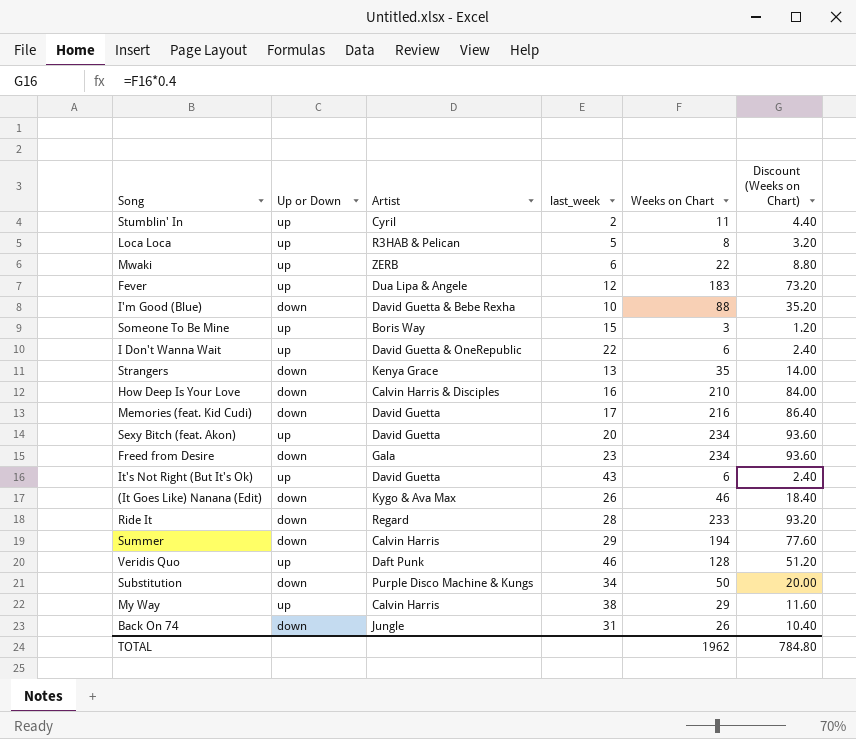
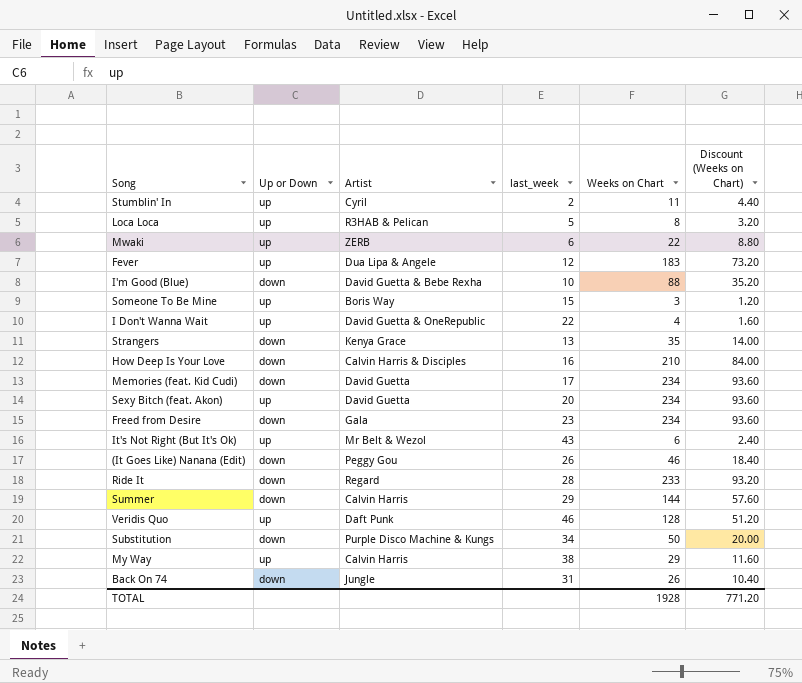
I Don't Wanna Wait | Weeks on Chart: 6 -> 4
I Don't Wanna Wait | Discount (Weeks on Chart): 2.40 -> 1.60
Memories (feat. Kid Cudi) | Weeks on Chart: 216 -> 234
Memories (feat. Kid Cudi) | Discount (Weeks on Chart): 86.40 -> 93.60
It's Not Right (But It's Ok) | Artist: David Guetta -> Mr Belt & Wezol
(It Goes Like) Nanana (Edit) | Artist: Kygo & Ava Max -> Peggy Gou
Summer | Weeks on Chart: 194 -> 144
Summer | Discount (Weeks on Chart): 77.60 -> 57.60
TOTAL | Weeks on Chart: 1962 -> 1928
TOTAL | Discount (Weeks on Chart): 784.80 -> 771.20

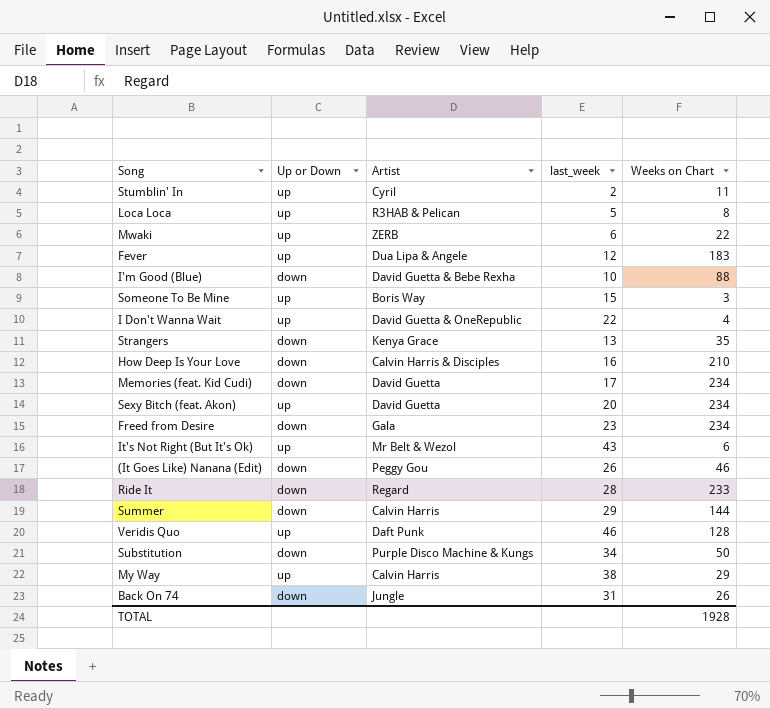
column Discount (Weeks on Chart) | formula: [Weeks on Chart] * 0.4 -> none

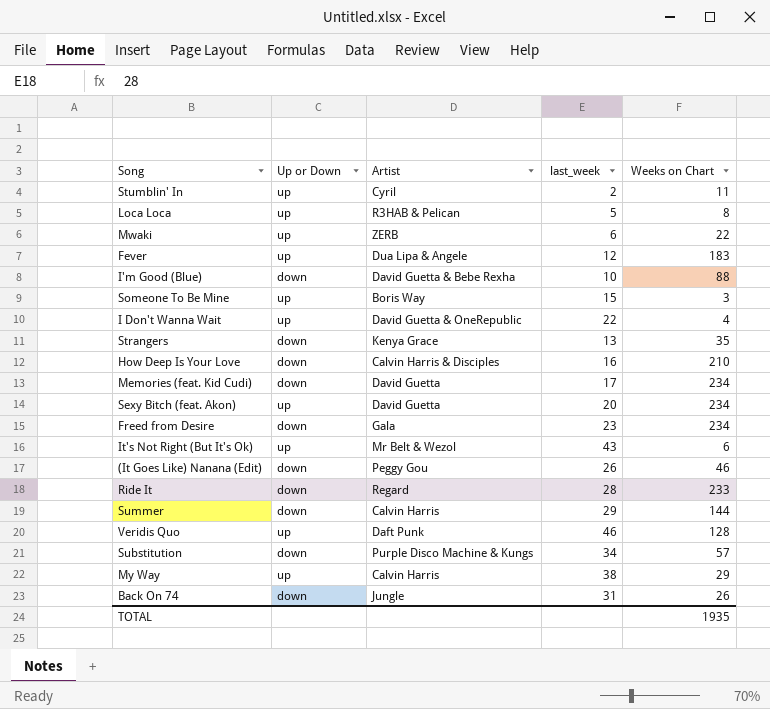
Substitution | Weeks on Chart: 50 -> 57
TOTAL | Weeks on Chart: 1928 -> 1935

